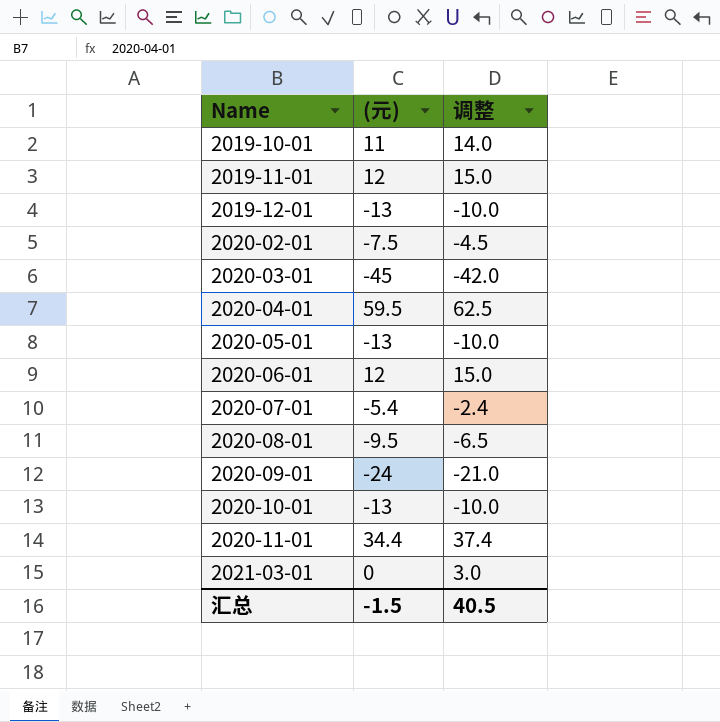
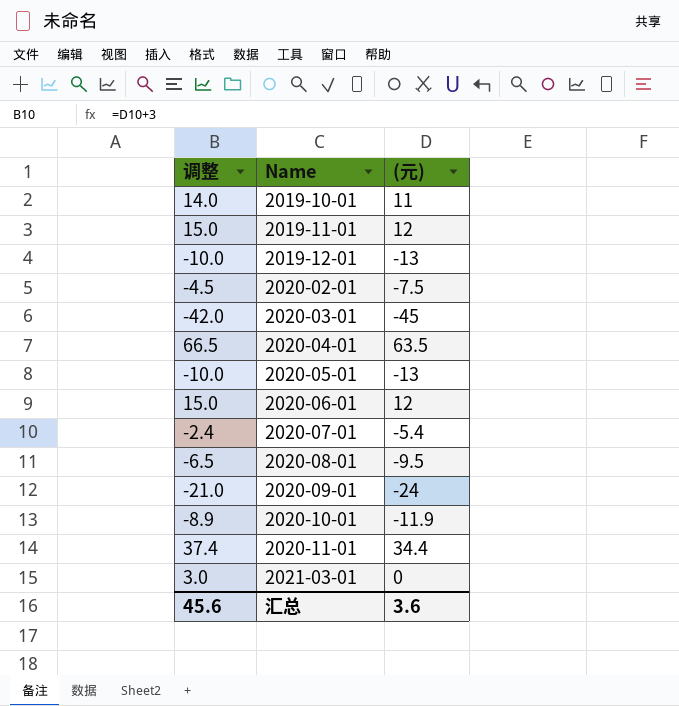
column 调整 | position: 3 -> 1
2020-04-01 | 调整: 62.5 -> 66.5
2020-04-01 | (元): 59.5 -> 63.5
2020-10-01 | 调整: -10.0 -> -8.9
2020-10-01 | (元): -13 -> -11.9
汇总 | 调整: 40.5 -> 45.6
汇总 | (元): -1.5 -> 3.6

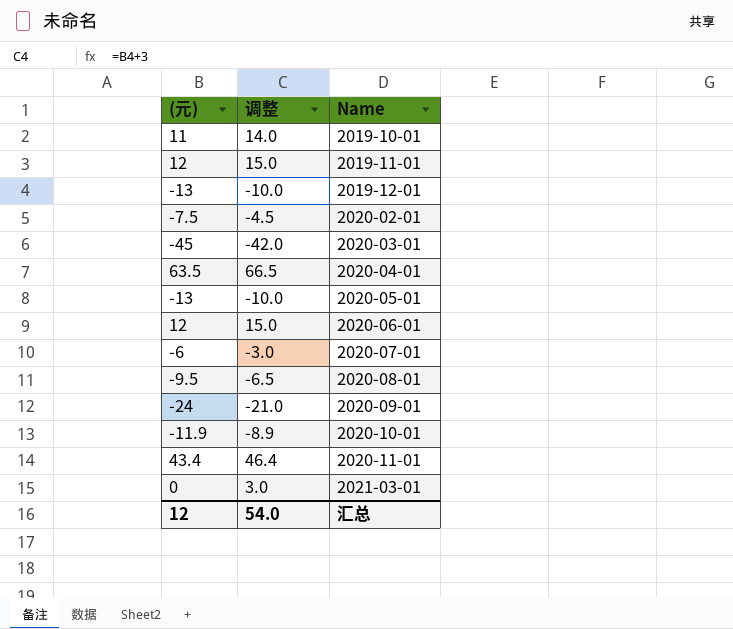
column (元) | position: 3 -> 1
2020-07-01 | (元): -5.4 -> -6
2020-07-01 | 调整: -2.4 -> -3.0
2020-11-01 | (元): 34.4 -> 43.4
2020-11-01 | 调整: 37.4 -> 46.4
汇总 | (元): 3.6 -> 12
汇总 | 调整: 45.6 -> 54.0

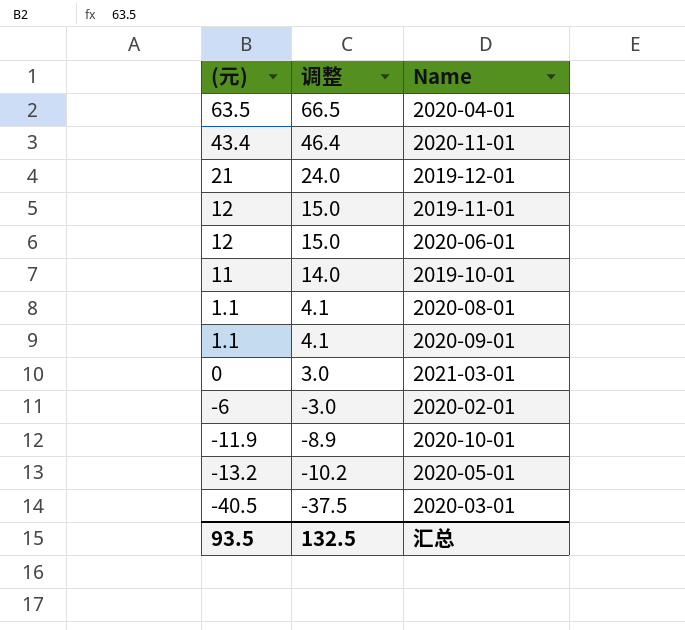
row order: Name ascending -> (元) descending
row 2020-07-01: -6 | -3.0 -> none
2019-12-01 | (元): -13 -> 21
2019-12-01 | 调整: -10.0 -> 24.0
2020-08-01 | (元): -9.5 -> 1.1
2020-08-01 | 调整: -6.5 -> 4.1
2020-09-01 | (元): -24 -> 1.1
2020-09-01 | 调整: -21.0 -> 4.1
2020-02-01 | (元): -7.5 -> -6
2020-02-01 | 调整: -4.5 -> -3.0
2020-05-01 | (元): -13 -> -13.2
2020-05-01 | 调整: -10.0 -> -10.2
2020-03-01 | (元): -45 -> -40.5
2020-03-01 | 调整: -42.0 -> -37.5
汇总 | (元): 12 -> 93.5
汇总 | 调整: 54.0 -> 132.5

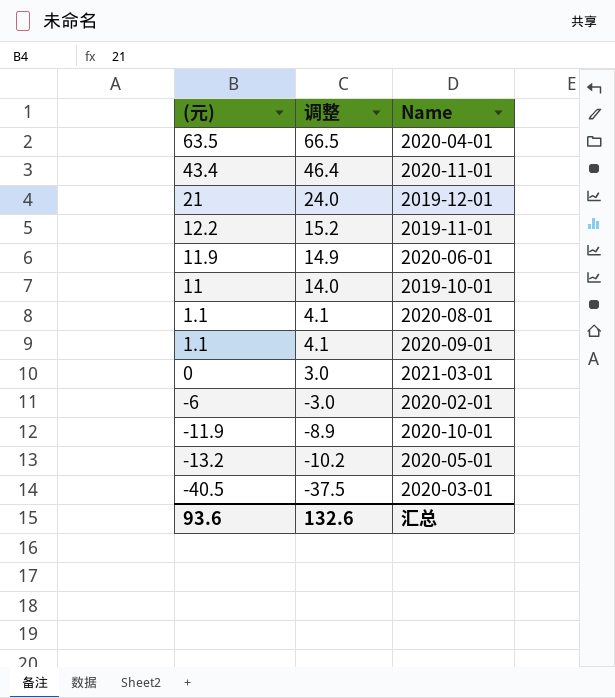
2019-11-01 | (元): 12 -> 12.2
2019-11-01 | 调整: 15.0 -> 15.2
2020-06-01 | (元): 12 -> 11.9
2020-06-01 | 调整: 15.0 -> 14.9
汇总 | (元): 93.5 -> 93.6
汇总 | 调整: 132.5 -> 132.6

